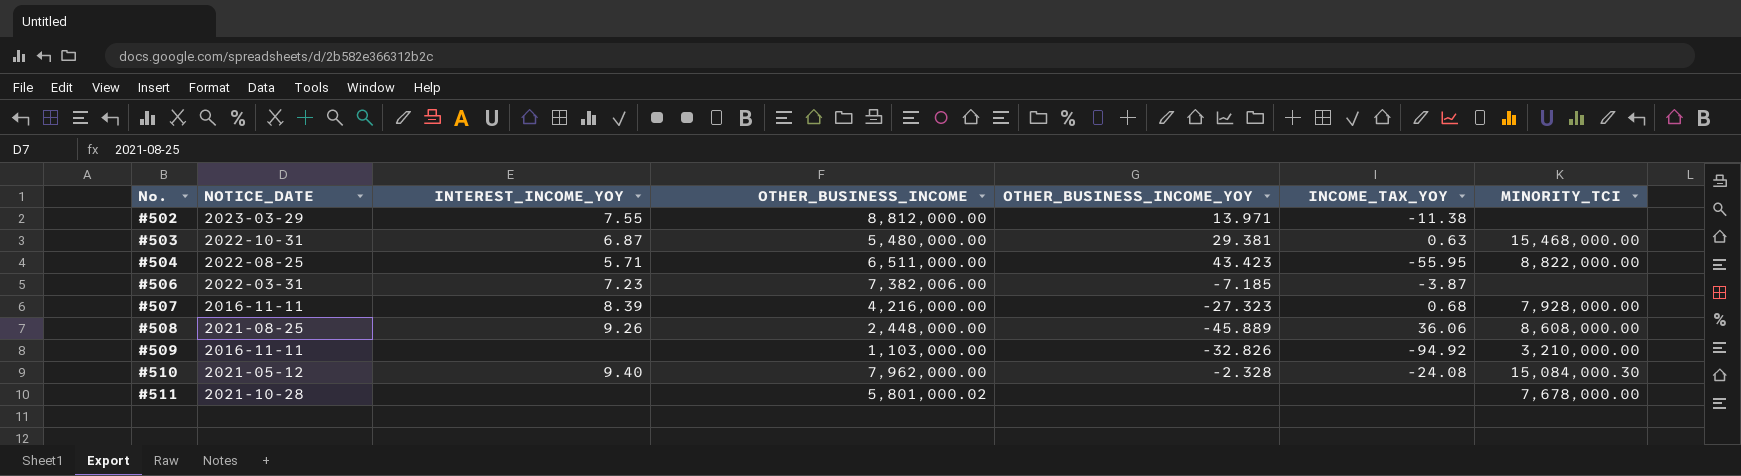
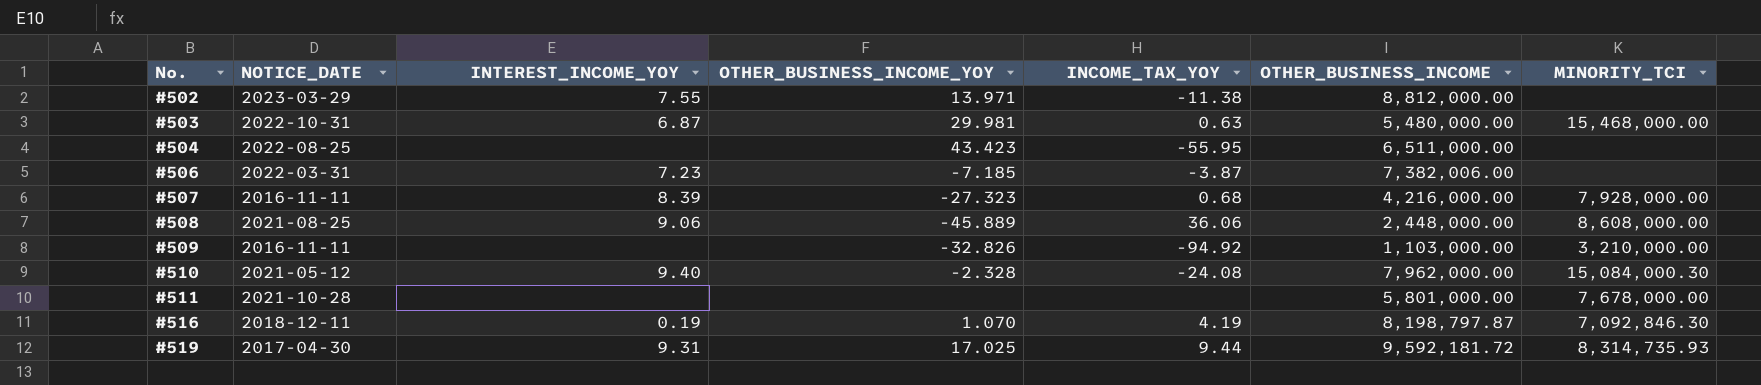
column OTHER_BUSINESS_INCOME | position: 4 -> 6
#503 | OTHER_BUSINESS_INCOME_YOY: 29.381 -> 29.981
#504 | INTEREST_INCOME_YOY: 5.71 -> none
#504 | MINORITY_TCI: 8,822,000.00 -> none
#508 | INTEREST_INCOME_YOY: 9.26 -> 9.06
#511 | OTHER_BUSINESS_INCOME: 5,801,000.02 -> 5,801,000.00
row #516: none -> 2018-12-11 | 0.19 | 1.070 | 4.19 | 8,198,797.87 | 7,092,846.30
row #519: none -> 2017-04-30 | 9.31 | 17.025 | 9.44 | 9,592,181.72 | 8,314,735.93

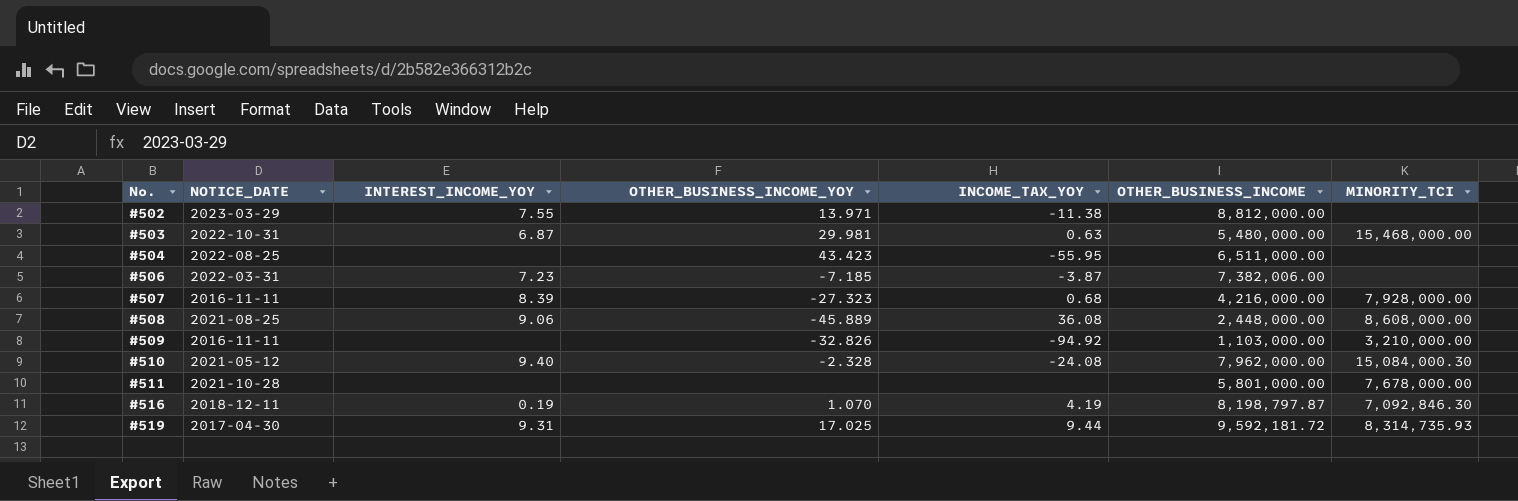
#508 | INCOME_TAX_YOY: 36.06 -> 36.08

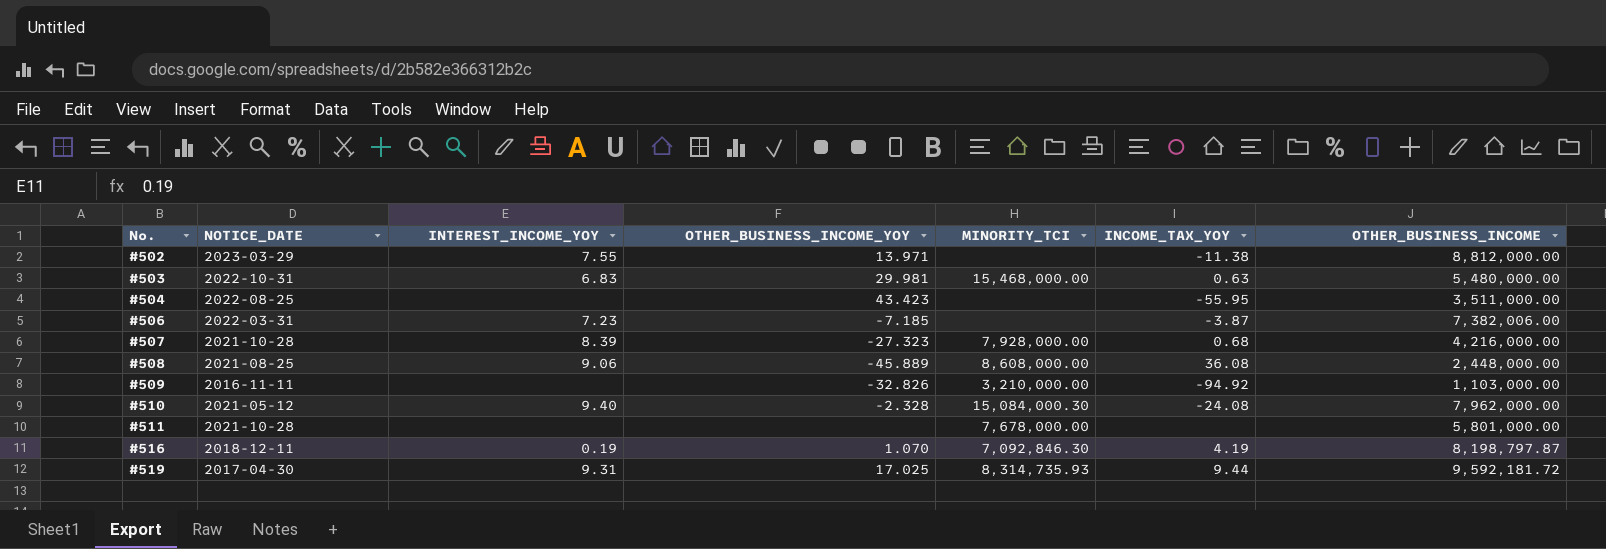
column MINORITY_TCI | position: 7 -> 5
#503 | INTEREST_INCOME_YOY: 6.87 -> 6.83
#504 | OTHER_BUSINESS_INCOME: 6,511,000.00 -> 3,511,000.00
#507 | NOTICE_DATE: 2016-11-11 -> 2021-10-28

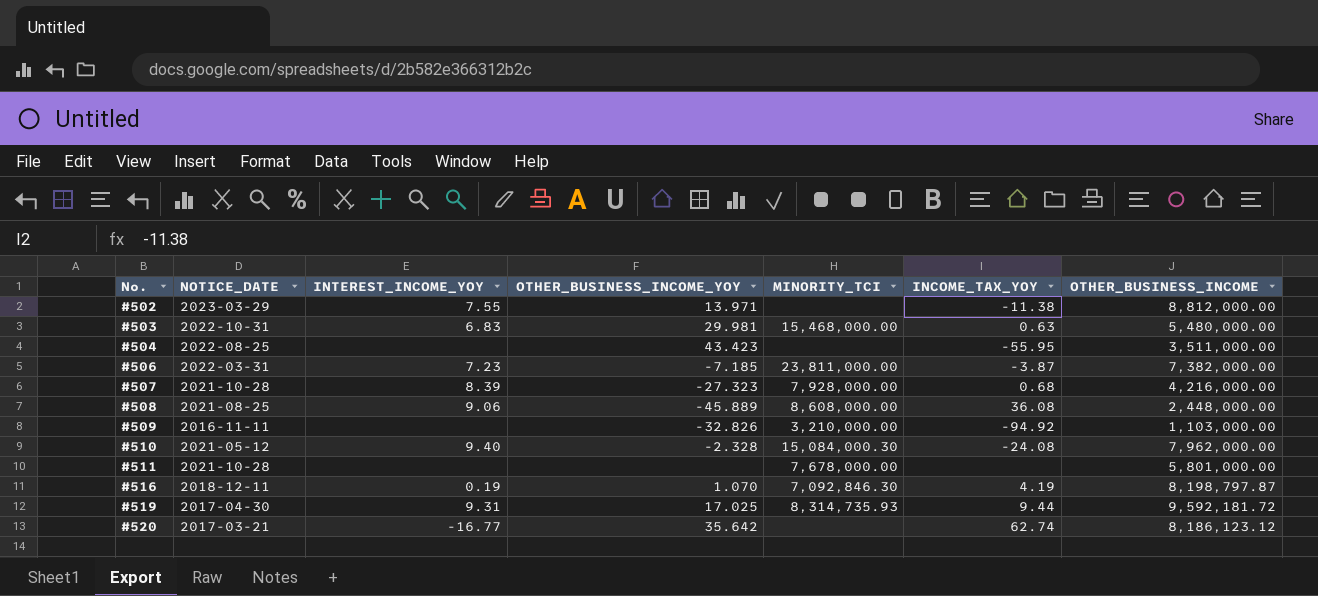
#506 | MINORITY_TCI: none -> 23,811,000.00
#506 | OTHER_BUSINESS_INCOME: 7,382,006.00 -> 7,382,000.00
row #520: none -> 2017-03-21 | -16.77 | 35.642 | none | 62.74 | 8,186,123.12

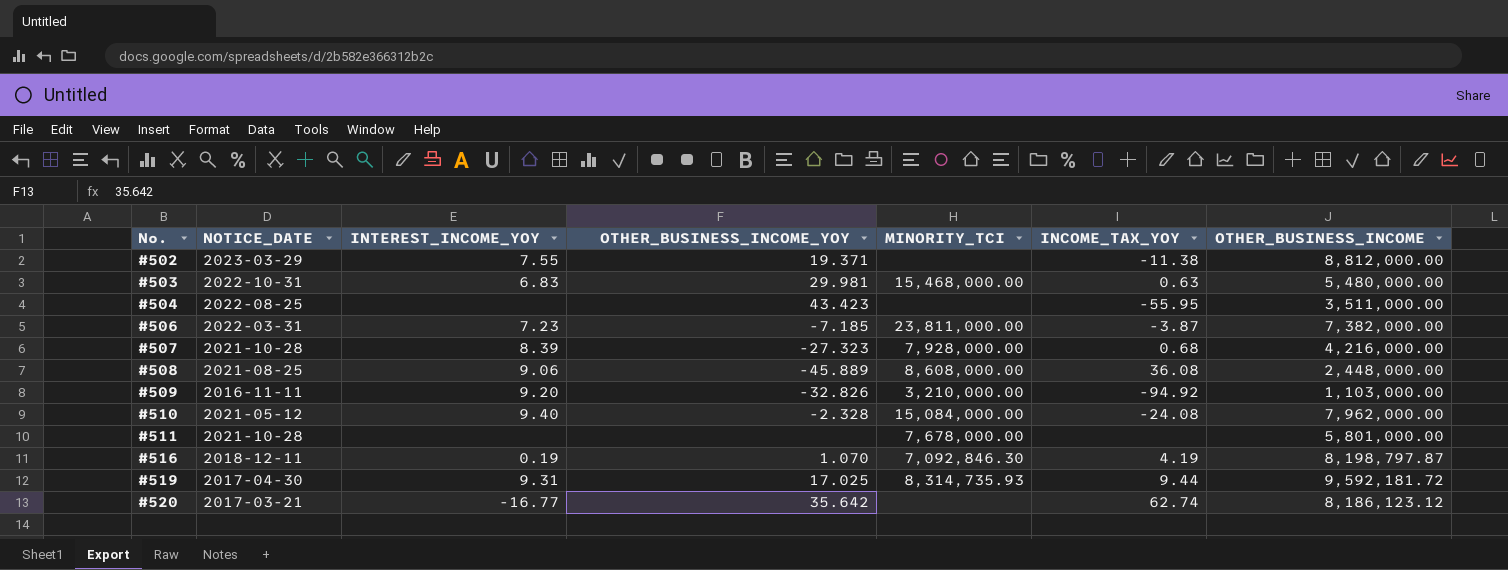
#502 | OTHER_BUSINESS_INCOME_YOY: 13.971 -> 19.371
#509 | INTEREST_INCOME_YOY: none -> 9.20
#510 | MINORITY_TCI: 15,084,000.30 -> 15,084,000.00

